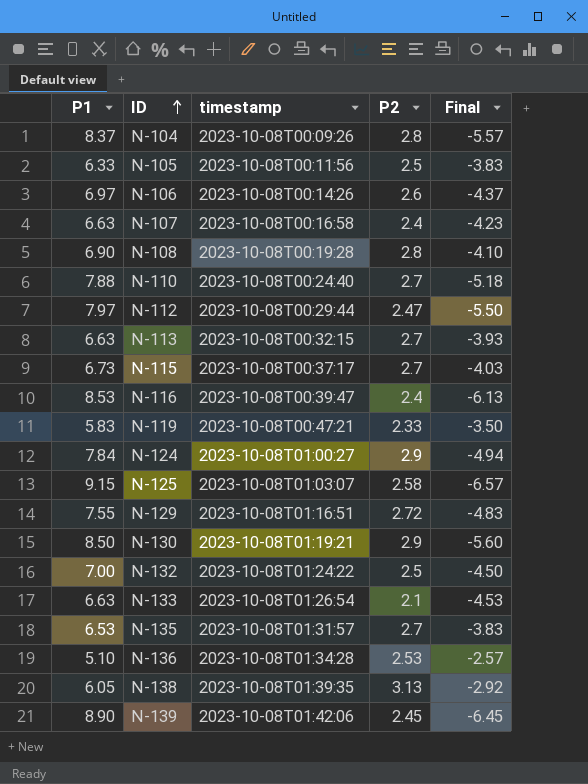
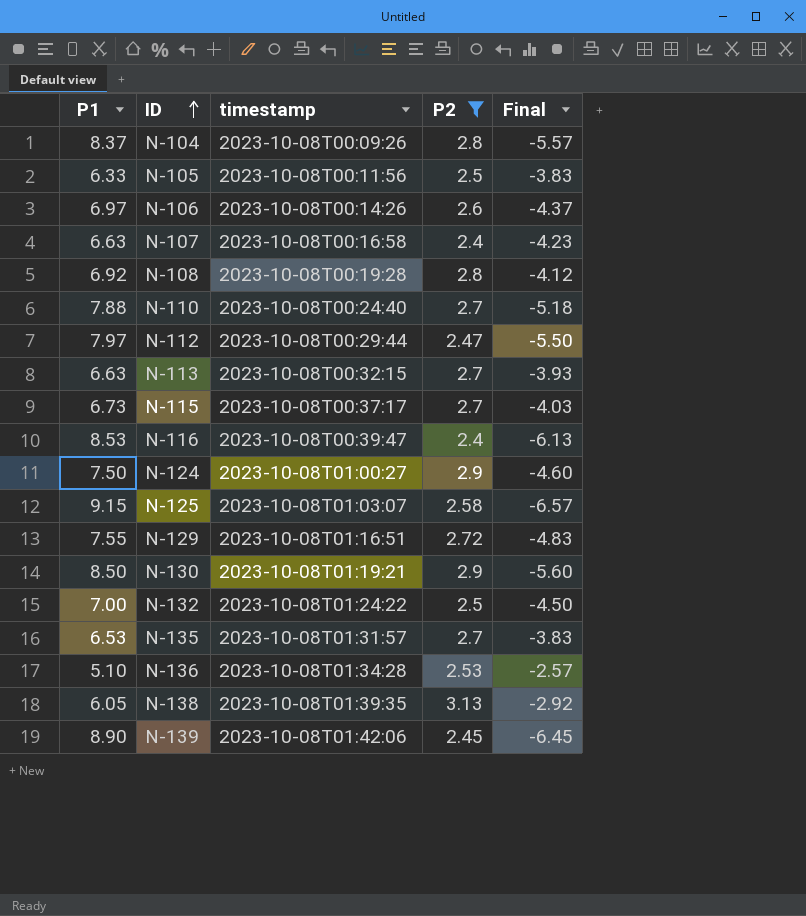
filter: none -> P2 >= 2.4
N-108 | P1: 6.90 -> 6.92
N-108 | Final: -4.10 -> -4.12
N-124 | P1: 7.84 -> 7.50
N-124 | Final: -4.94 -> -4.60

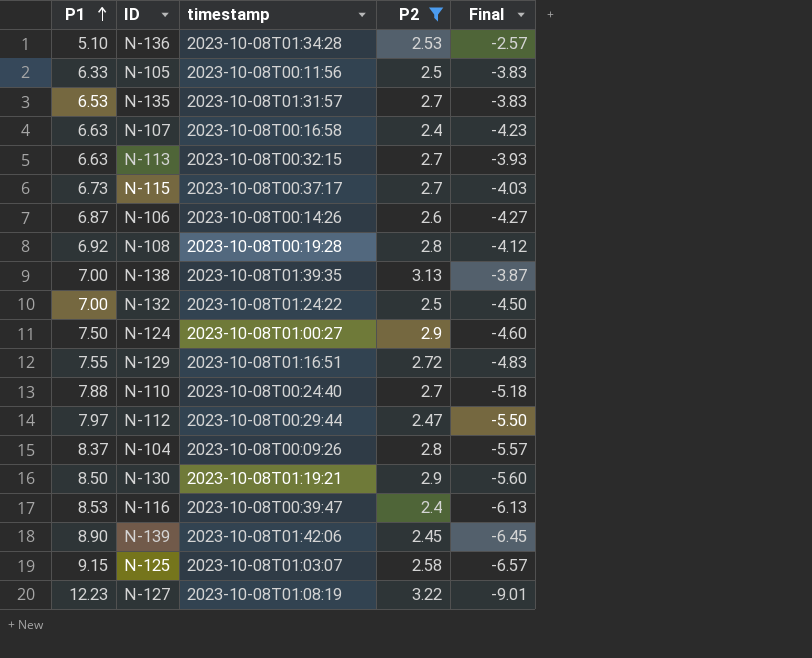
row order: ID ascending -> P1 ascending
N-106 | P1: 6.97 -> 6.87
N-106 | Final: -4.37 -> -4.27
N-138 | P1: 6.05 -> 7.00
N-138 | Final: -2.92 -> -3.87
row N-127: none -> 12.23 | 2023-10-08T01:08:19 | 3.22 | -9.01

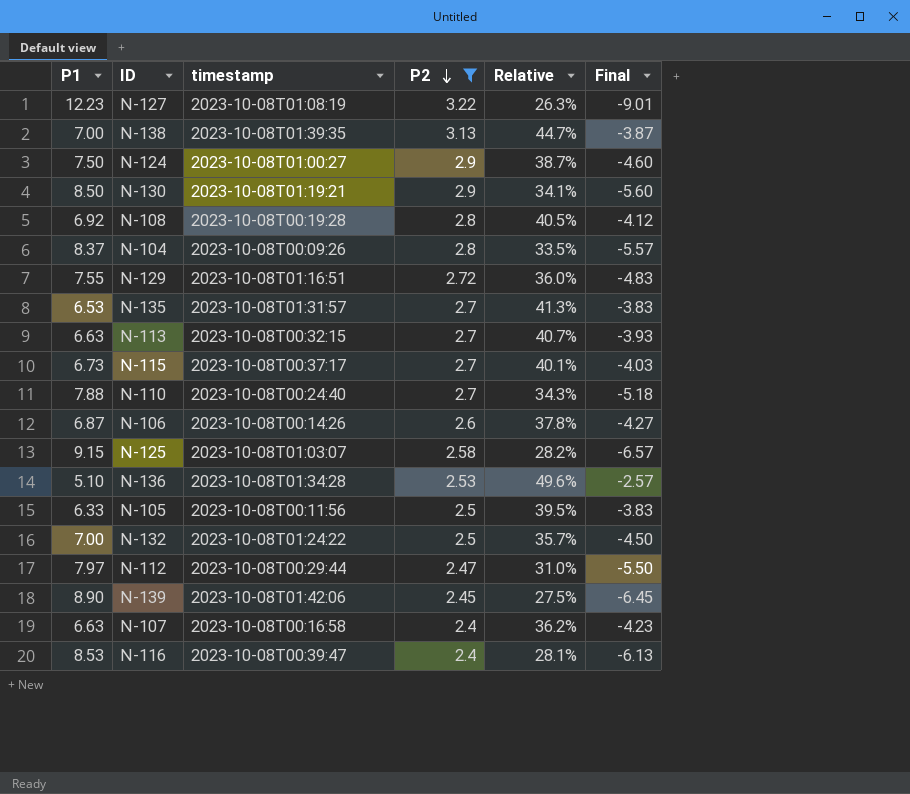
row order: P1 ascending -> P2 descending
column Relative | formula: none -> [P2] / [P1]

